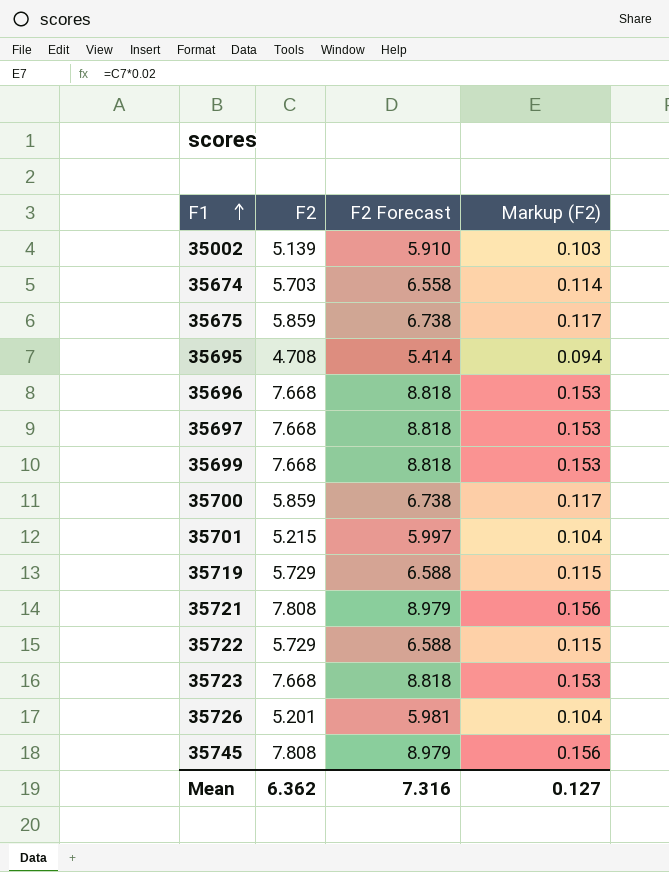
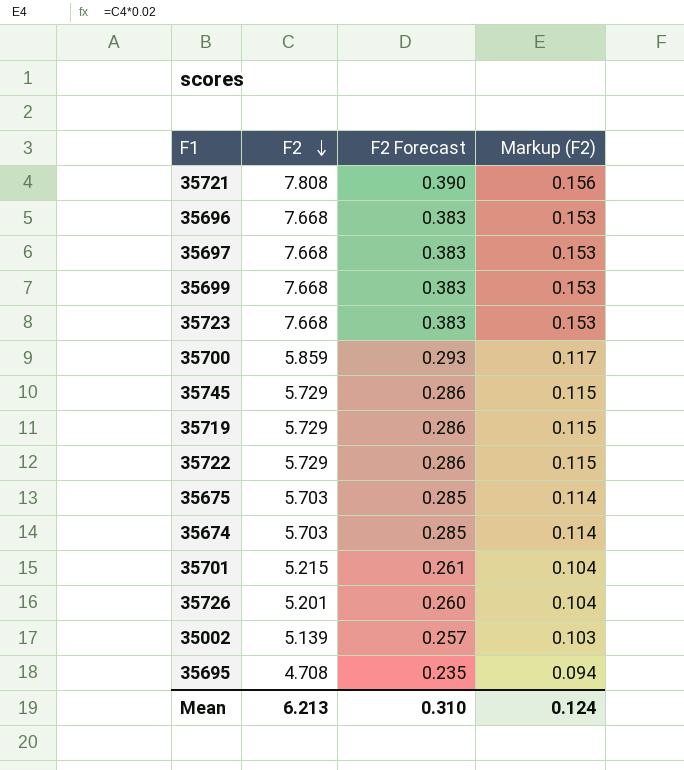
row order: F1 ascending -> F2 descending
column F2 Forecast | formula: [F2] * 1.15 -> [F2] * 0.05
35745 | F2: 7.808 -> 5.729
35745 | Markup (F2): 0.156 -> 0.115
35675 | F2: 5.859 -> 5.703
35675 | Markup (F2): 0.117 -> 0.114
Mean | F2: 6.362 -> 6.213
Mean | F2 Forecast: 7.316 -> 0.310
Mean | Markup (F2): 0.127 -> 0.124

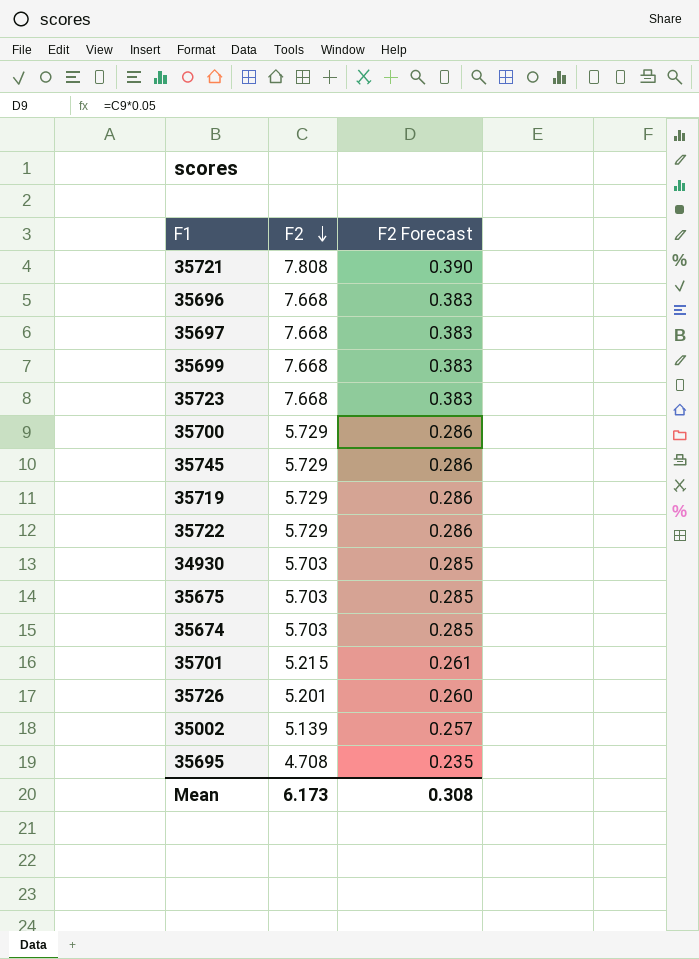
column Markup (F2) | formula: [F2] * 0.02 -> none
35700 | F2: 5.859 -> 5.729
35700 | F2 Forecast: 0.293 -> 0.286
row 34930: none -> 5.703 | 0.285
Mean | F2: 6.213 -> 6.173
Mean | F2 Forecast: 0.310 -> 0.308

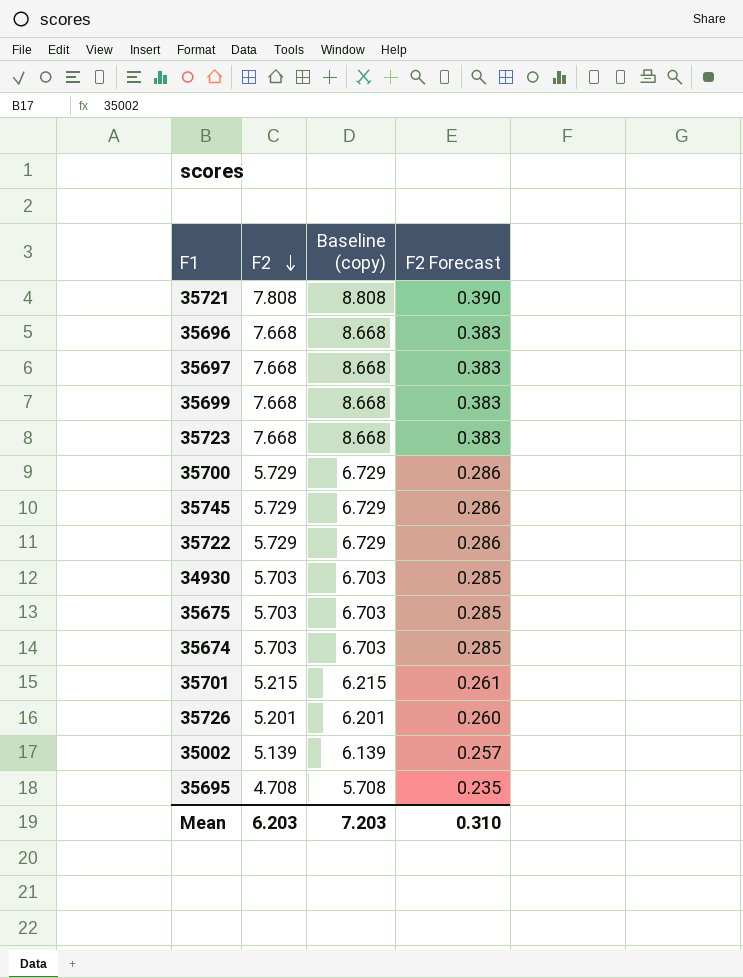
column Baseline (copy) | formula: none -> [F2] + 1
row 35719: 5.729 | 0.286 -> none
Mean | F2: 6.173 -> 6.203
Mean | F2 Forecast: 0.308 -> 0.310

